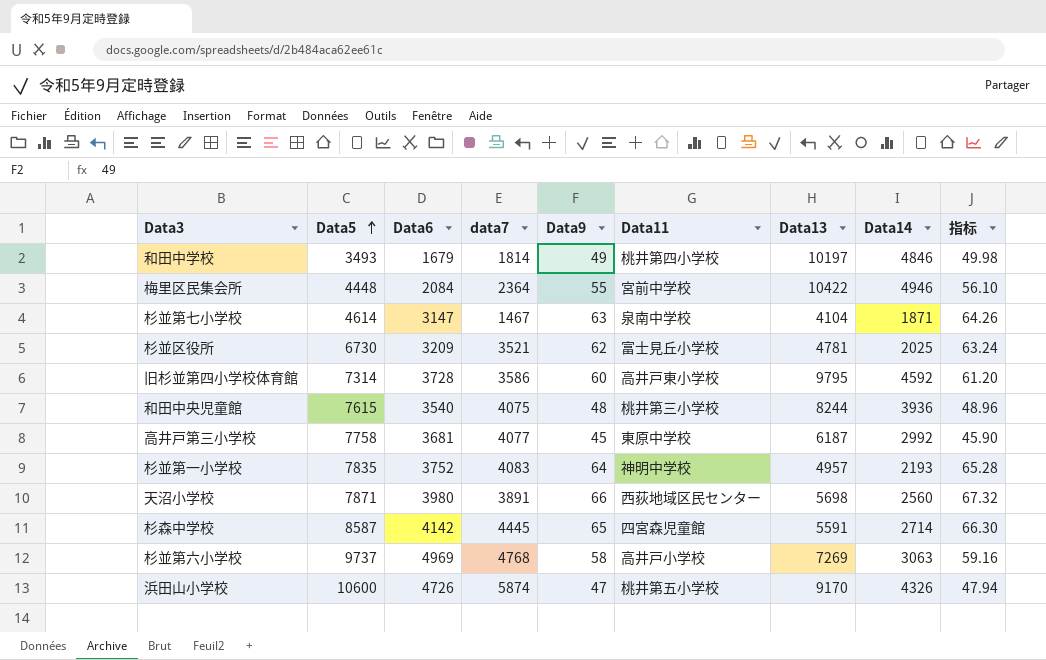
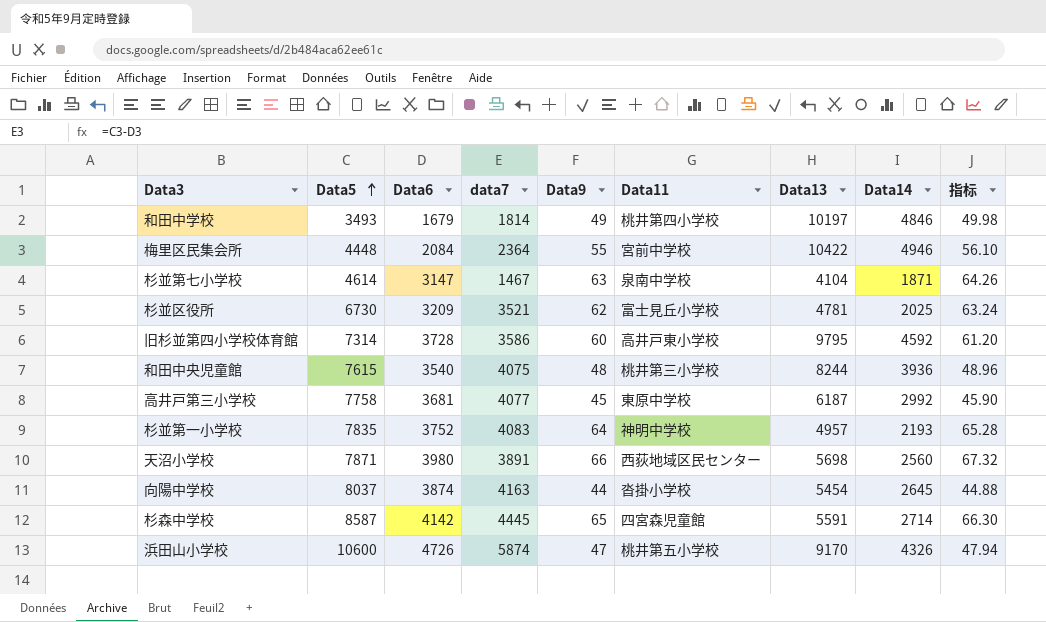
row 杉並第六小学校: 9737 | 4969 | 4768 | 58 | 高井戸小学校 | 7269 | 3063 | 59.16 -> none
row 向陽中学校: none -> 8037 | 3874 | 4163 | 44 | 沓掛小学校 | 5454 | 2645 | 44.88

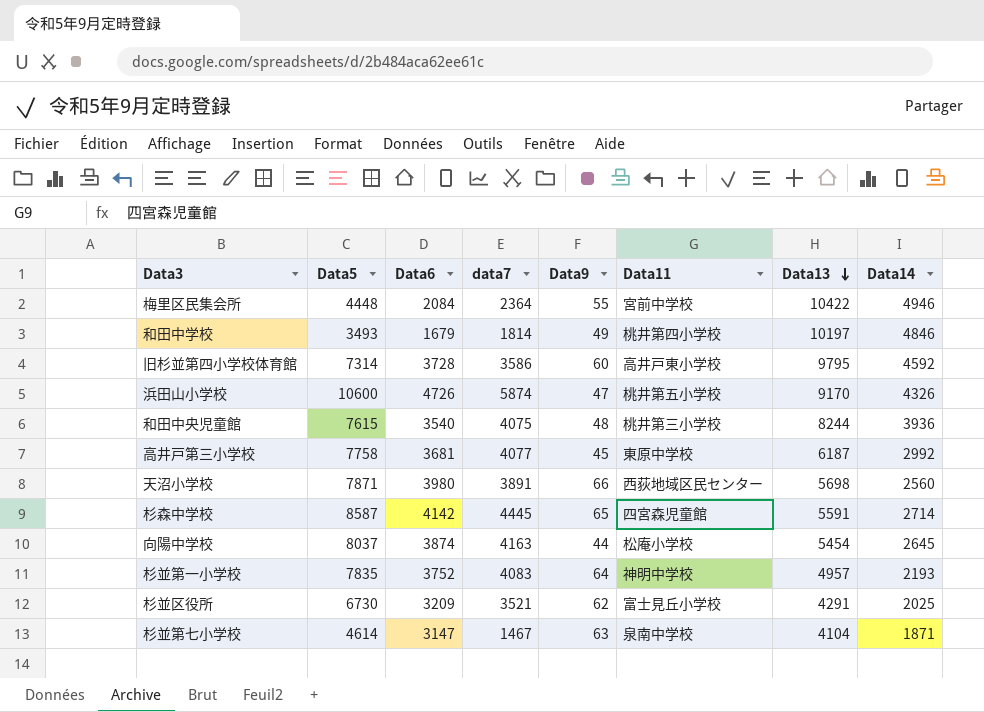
row order: Data5 ascending -> Data13 descending
column 指标 | formula: [Data9] * 1.02 -> none
向陽中学校 | Data11: 沓掛小学校 -> 松庵小学校
杉並区役所 | Data13: 4781 -> 4291

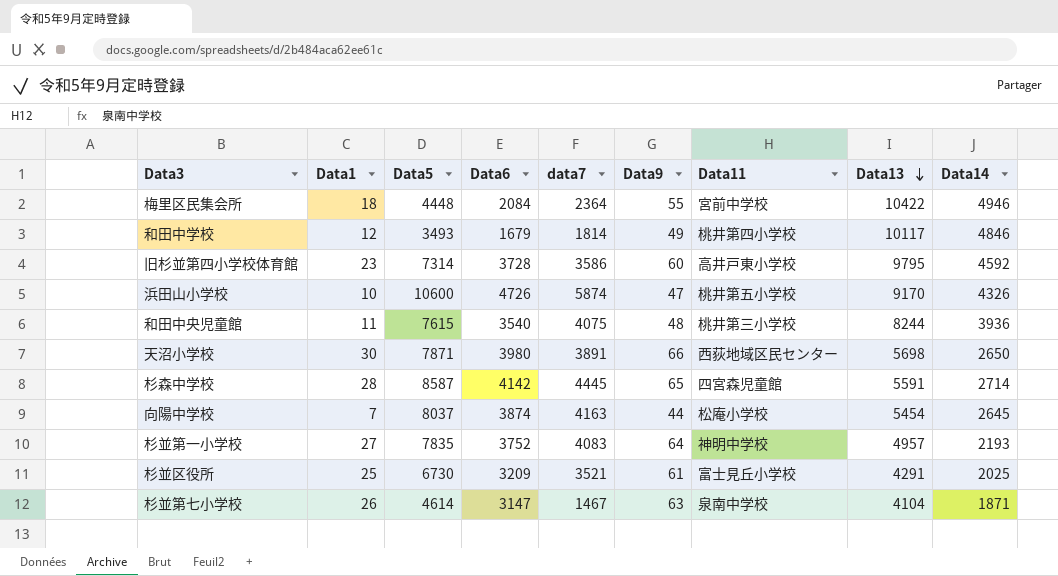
column Data1 | position: none -> 2
row 高井戸第三小学校: 7758 | 3681 | 4077 | 45 | 東原中学校 | 6187 | 2992 -> none
和田中学校 | Data13: 10197 -> 10117
天沼小学校 | Data14: 2560 -> 2650
杉並区役所 | Data9: 62 -> 61

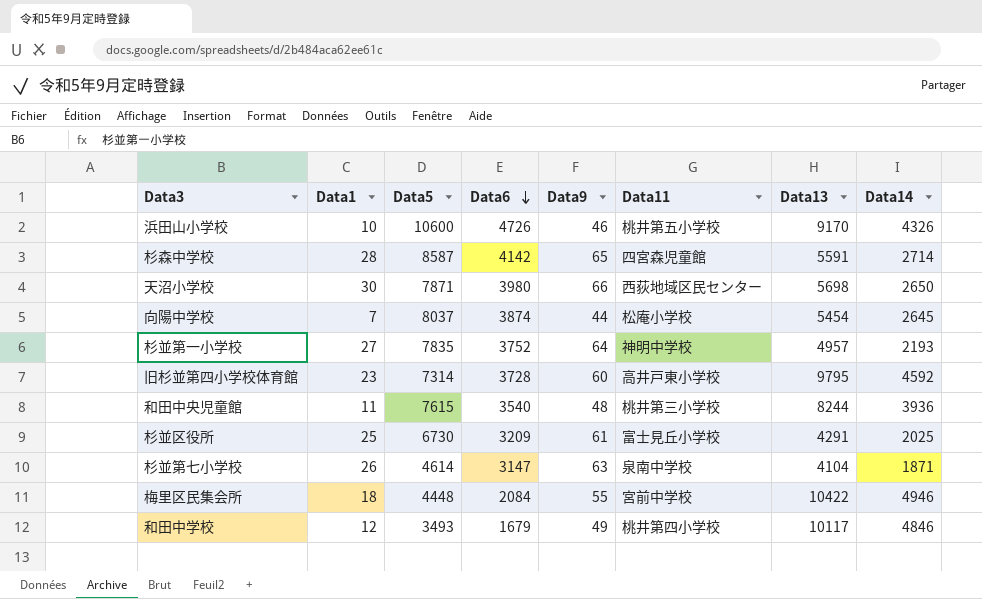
row order: Data13 descending -> Data6 descending
column data7 | formula: [Data5] - [Data6] -> none
浜田山小学校 | Data9: 47 -> 46

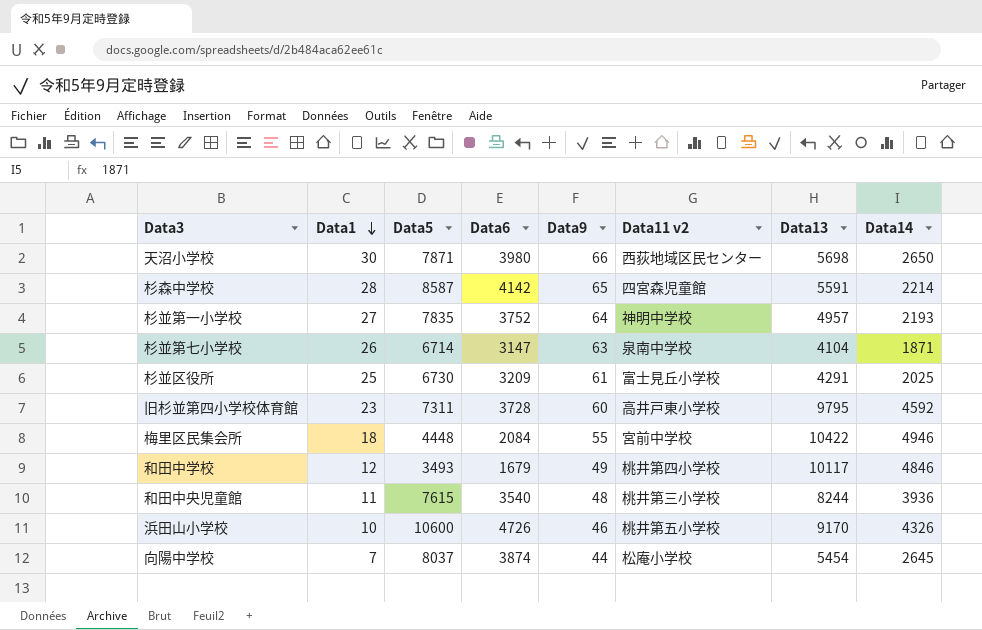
row order: Data6 descending -> Data1 descending
column name: Data11 -> Data11 v2
杉森中学校 | Data14: 2714 -> 2214
杉並第七小学校 | Data5: 4614 -> 6714
旧杉並第四小学校体育館 | Data5: 7314 -> 7311

